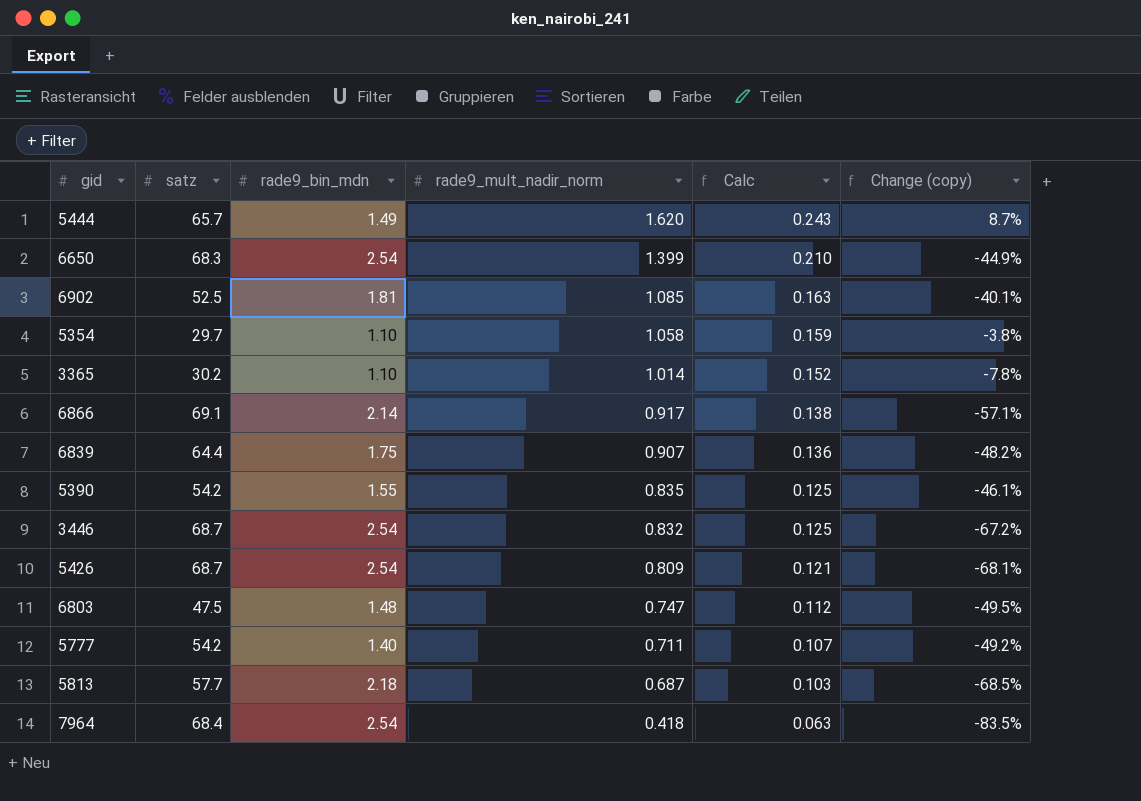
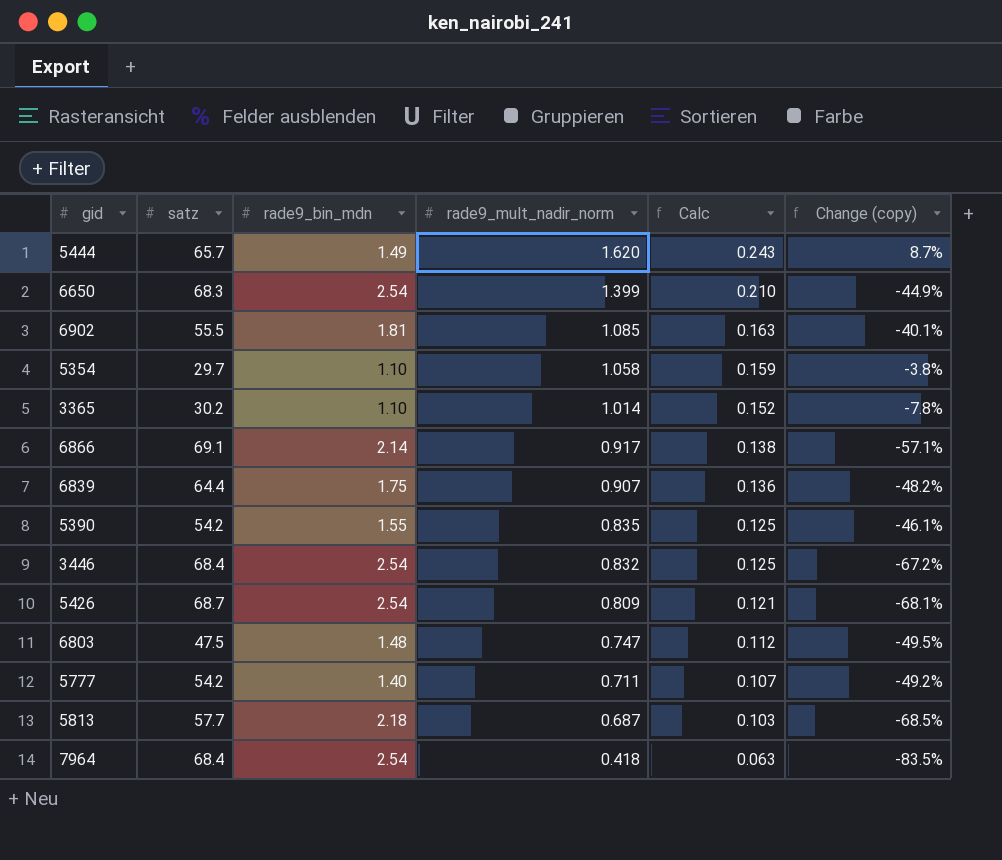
6902 | satz: 52.5 -> 55.5
3446 | satz: 68.7 -> 68.4

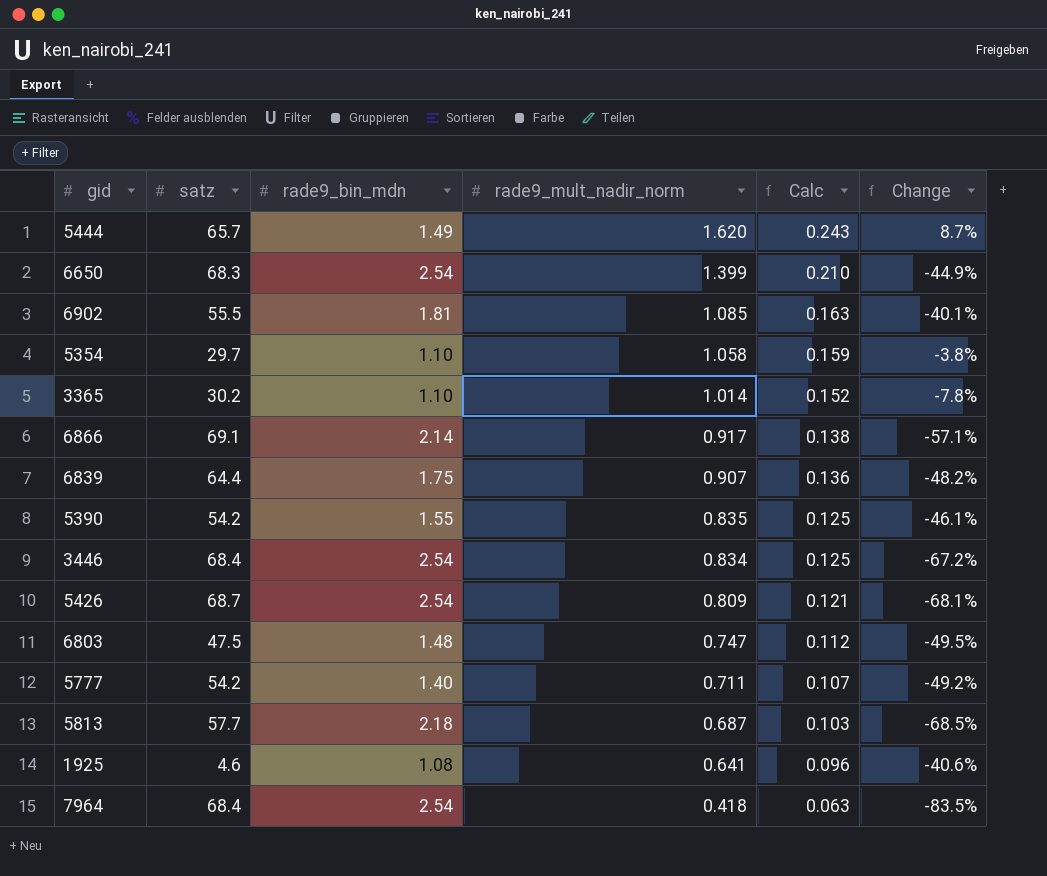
column name: Change (copy) -> Change
3446 | rade9_mult_nadir_norm: 0.832 -> 0.834
row 1925: none -> 4.6 | 1.08 | 0.641 | 0.096 | -40.6%

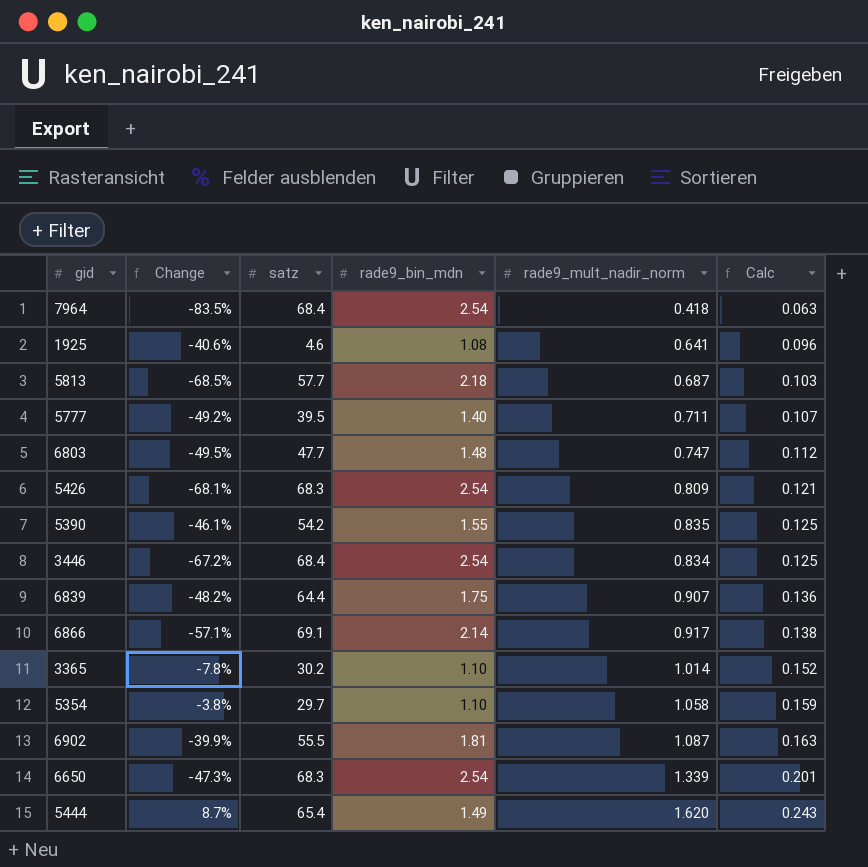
row order: rade9_mult_nadir_norm descending -> Calc ascending
column Change | position: 6 -> 2
5777 | satz: 54.2 -> 39.5
6803 | satz: 47.5 -> 47.7
5426 | satz: 68.7 -> 68.3
6902 | Change: -40.1% -> -39.9%
6902 | rade9_mult_nadir_norm: 1.085 -> 1.087
6650 | Change: -44.9% -> -47.3%
6650 | rade9_mult_nadir_norm: 1.399 -> 1.339
6650 | Calc: 0.210 -> 0.201
5444 | satz: 65.7 -> 65.4

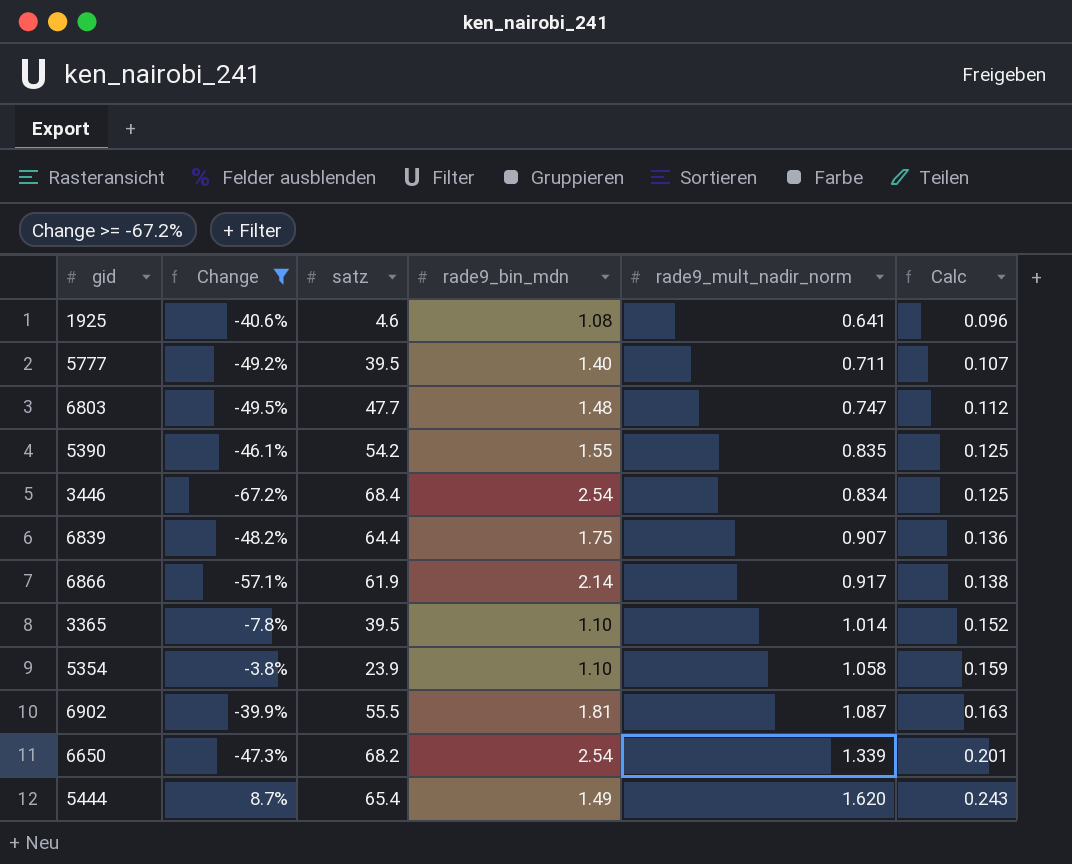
filter: none -> Change >= -67.2%
6866 | satz: 69.1 -> 61.9
3365 | satz: 30.2 -> 39.5
5354 | satz: 29.7 -> 23.9
6650 | satz: 68.3 -> 68.2

